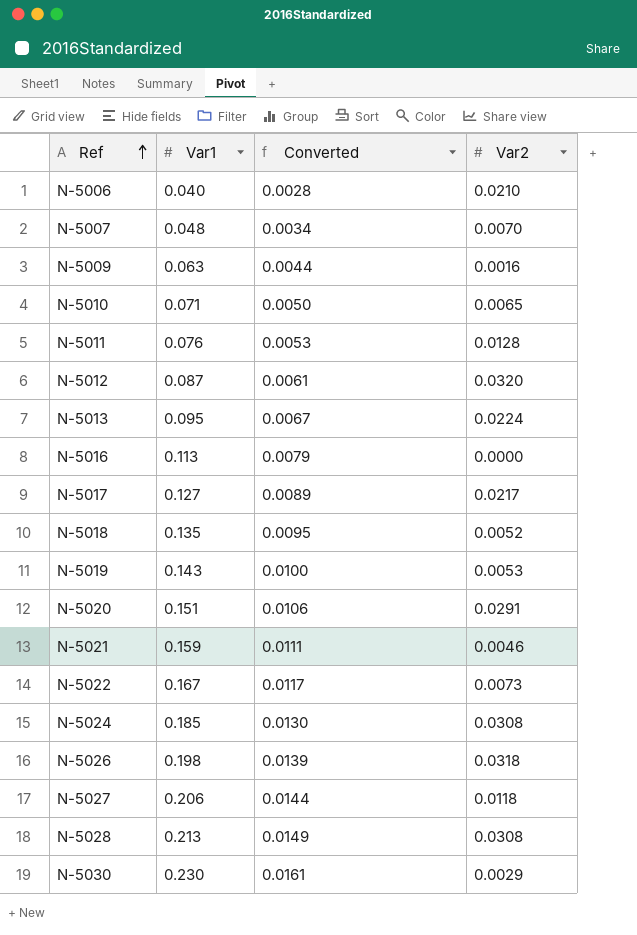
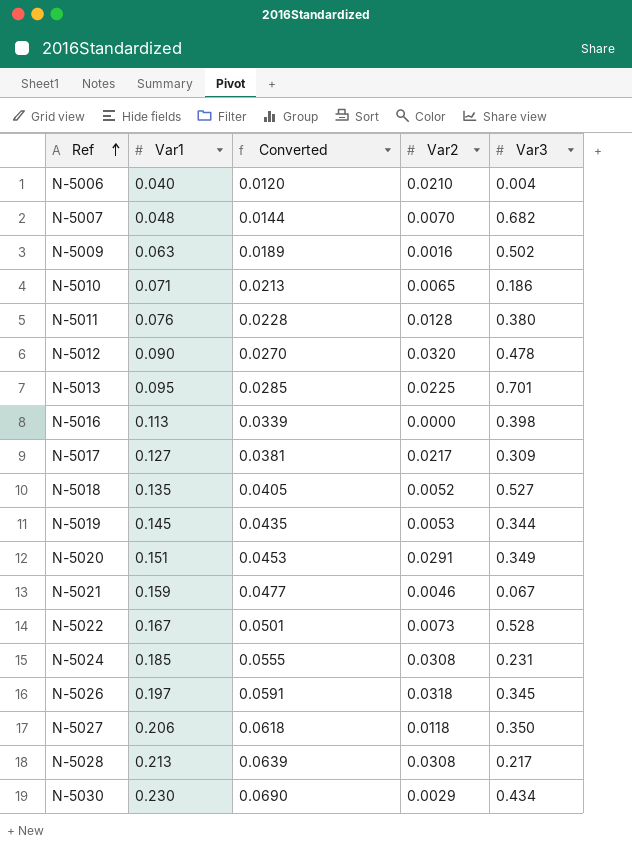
column Converted | formula: [Var1] * 0.07 -> [Var1] * 0.3
column Var3 | position: none -> 5
N-5012 | Var1: 0.087 -> 0.090
N-5013 | Var2: 0.0224 -> 0.0225
N-5019 | Var1: 0.143 -> 0.145
N-5026 | Var1: 0.198 -> 0.197

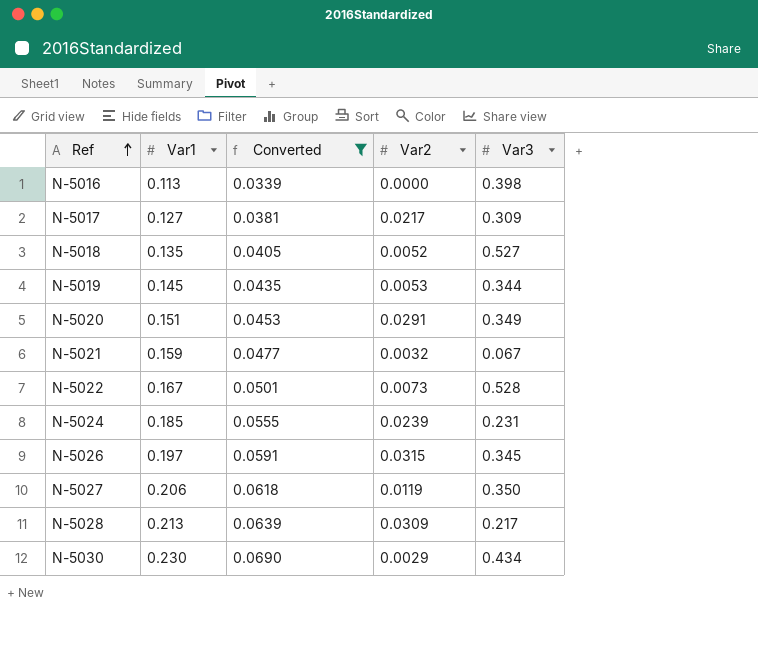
filter: none -> Converted >= 0.0339
N-5021 | Var2: 0.0046 -> 0.0032
N-5024 | Var2: 0.0308 -> 0.0239
N-5026 | Var2: 0.0318 -> 0.0315
N-5027 | Var2: 0.0118 -> 0.0119
N-5028 | Var2: 0.0308 -> 0.0309

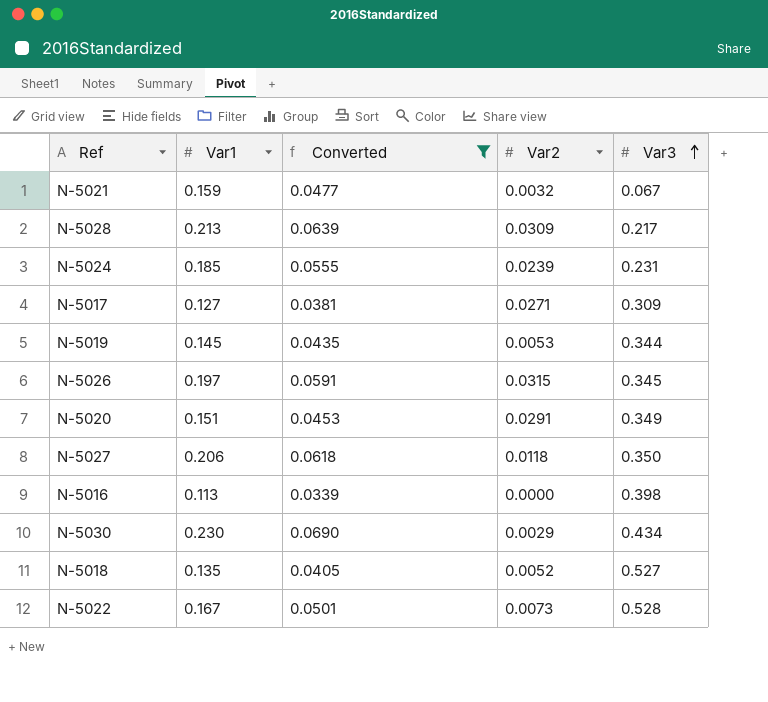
row order: Ref ascending -> Var3 ascending
N-5017 | Var2: 0.0217 -> 0.0271
N-5027 | Var2: 0.0119 -> 0.0118

